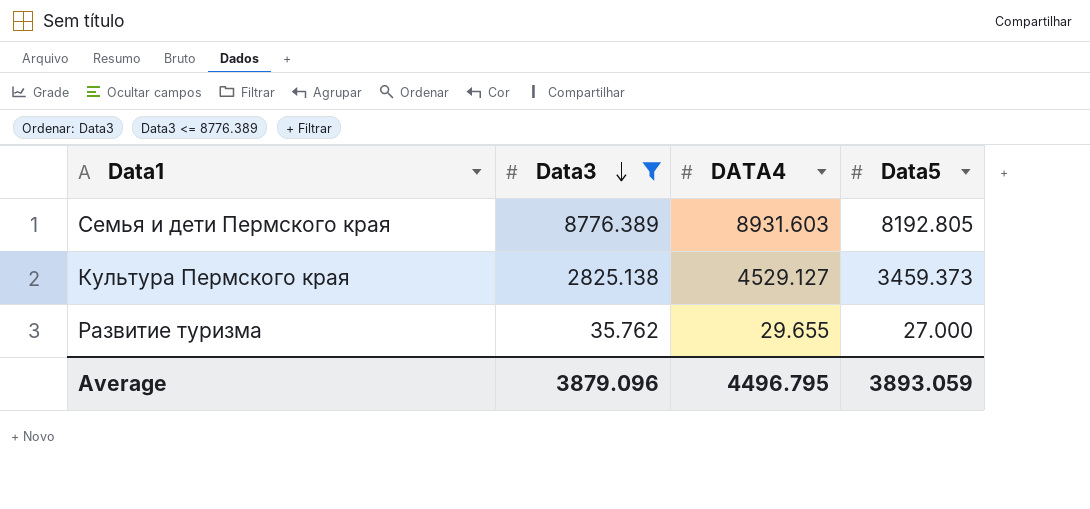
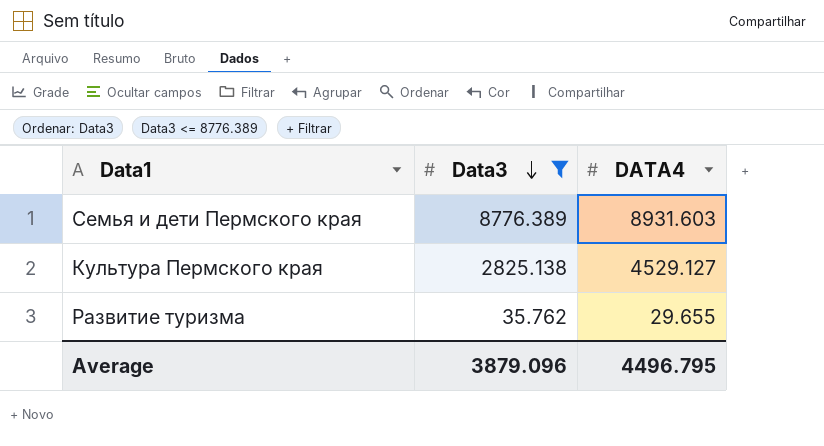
column Data5 | position: 4 -> none

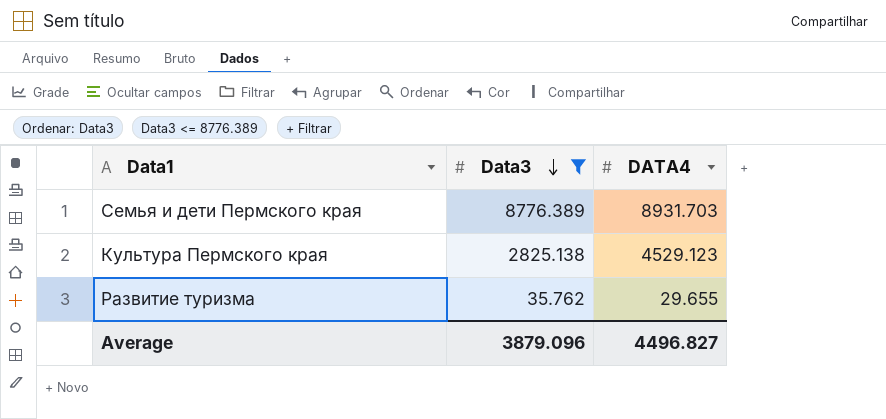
Семья и дети Пермского края | DATA4: 8931.603 -> 8931.703
Культура Пермского края | DATA4: 4529.127 -> 4529.123
Average | DATA4: 4496.795 -> 4496.827

